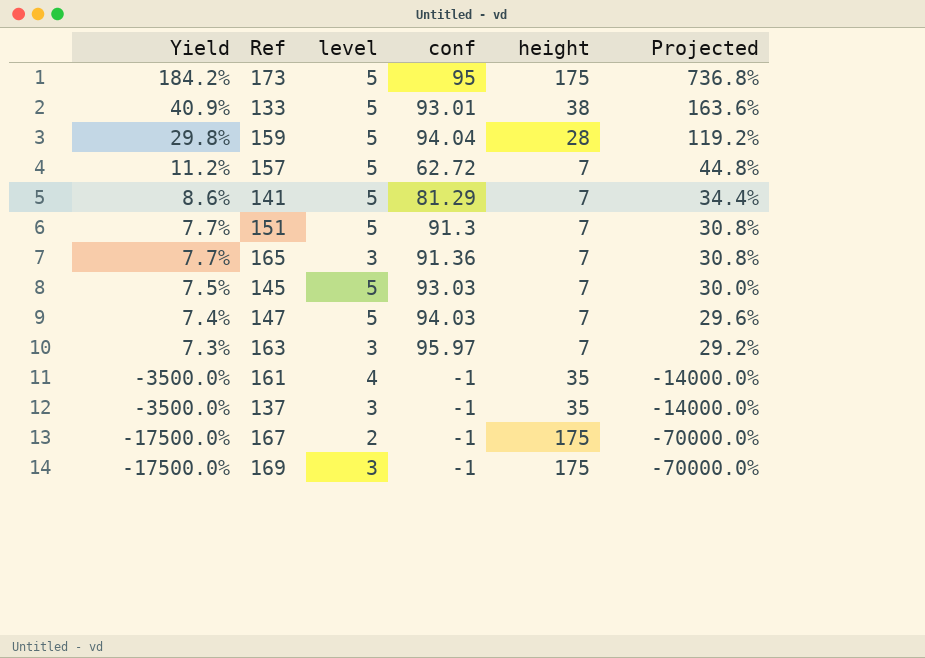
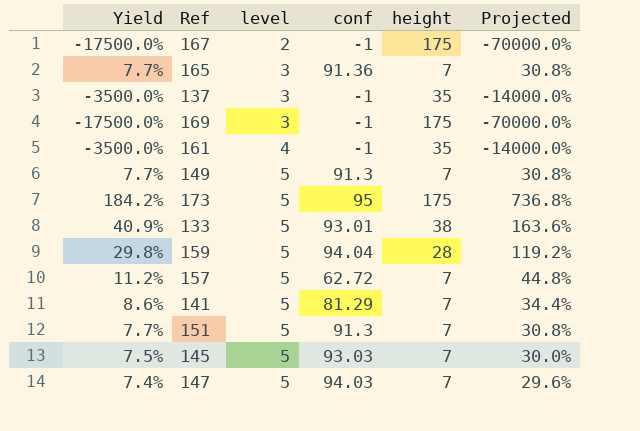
row order: Yield descending -> level ascending
row 163: 7.3% | 3 | 95.97 | 7 | 29.2% -> none
row 149: none -> 7.7% | 5 | 91.3 | 7 | 30.8%

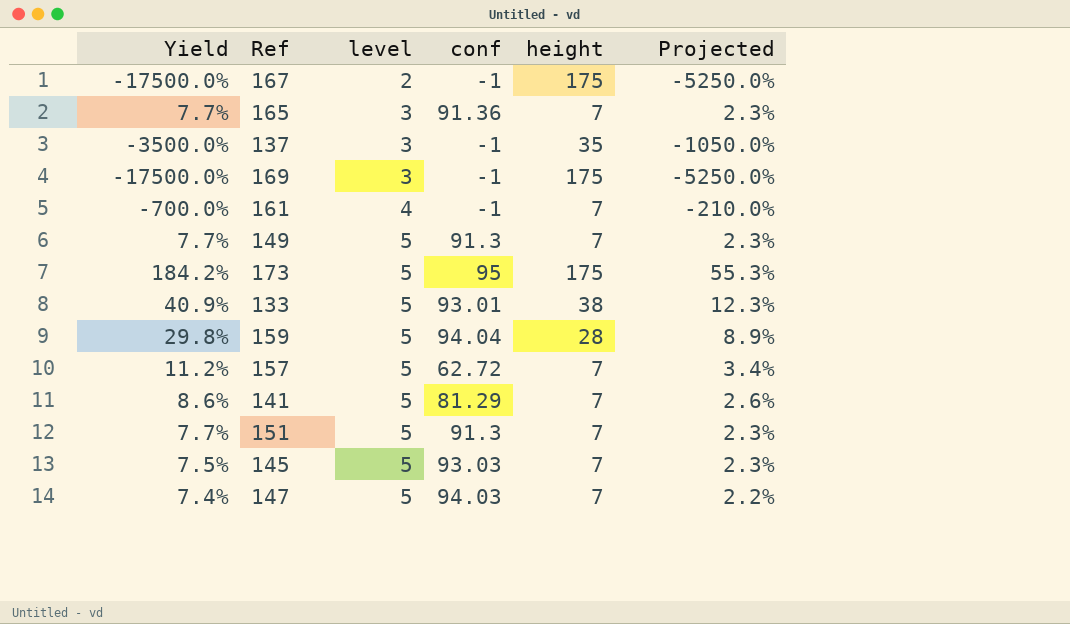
column Projected | formula: [Yield] * 4 -> [Yield] * 0.3
161 | Yield: -3500.0% -> -700.0%
161 | height: 35 -> 7

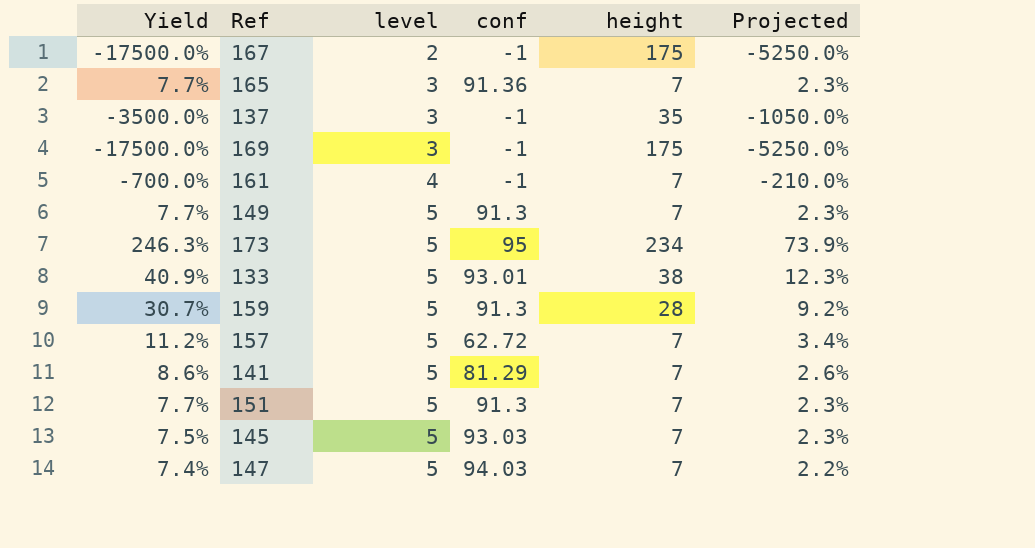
173 | Yield: 184.2% -> 246.3%
173 | height: 175 -> 234
173 | Projected: 55.3% -> 73.9%
159 | Yield: 29.8% -> 30.7%
159 | conf: 94.04 -> 91.3
159 | Projected: 8.9% -> 9.2%

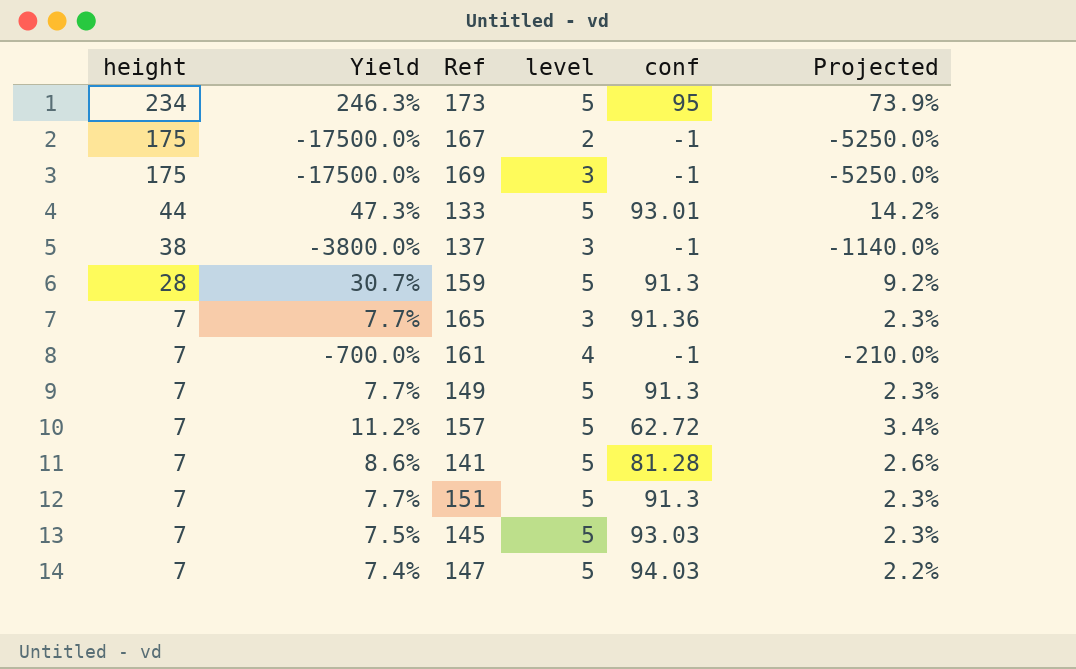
row order: level ascending -> height descending
column height | position: 5 -> 1
133 | height: 38 -> 44
133 | Yield: 40.9% -> 47.3%
133 | Projected: 12.3% -> 14.2%
137 | height: 35 -> 38
137 | Yield: -3500.0% -> -3800.0%
137 | Projected: -1050.0% -> -1140.0%
141 | conf: 81.29 -> 81.28

